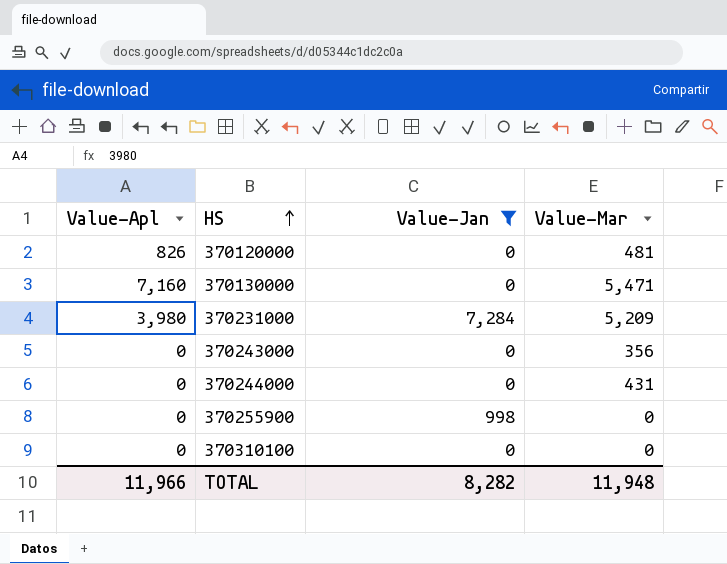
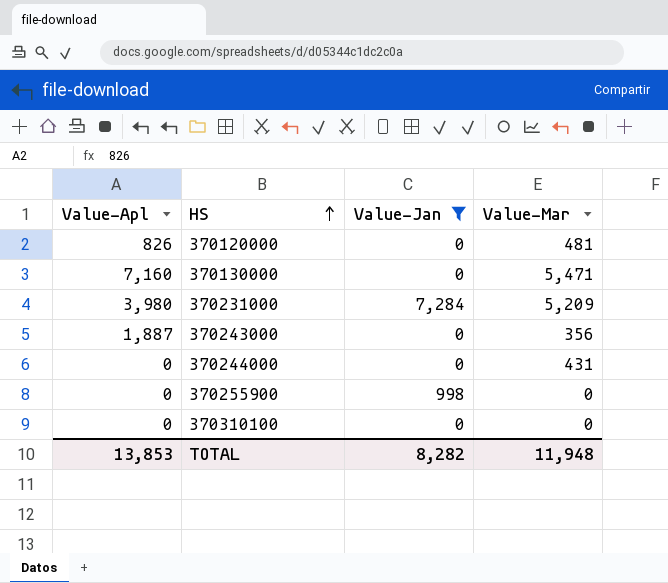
370243000 | Value-Apl: 0 -> 1,887
TOTAL | Value-Apl: 11,966 -> 13,853

